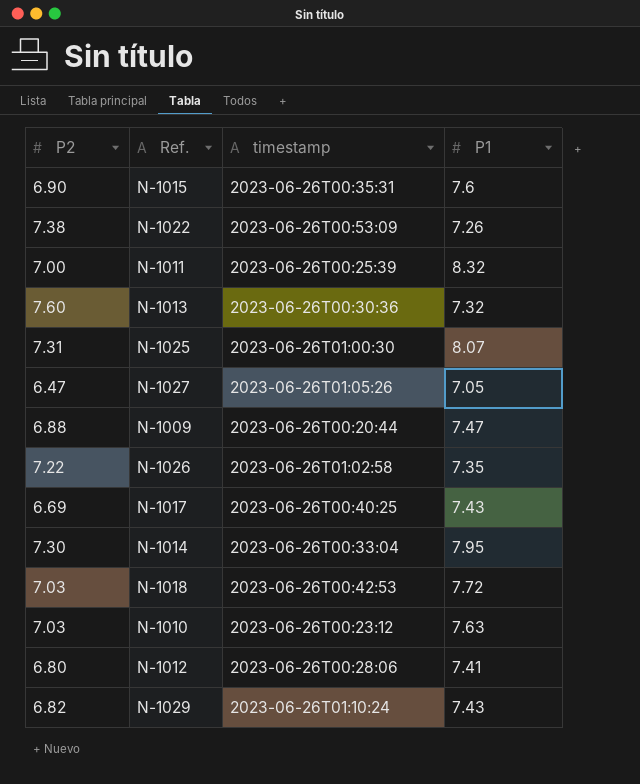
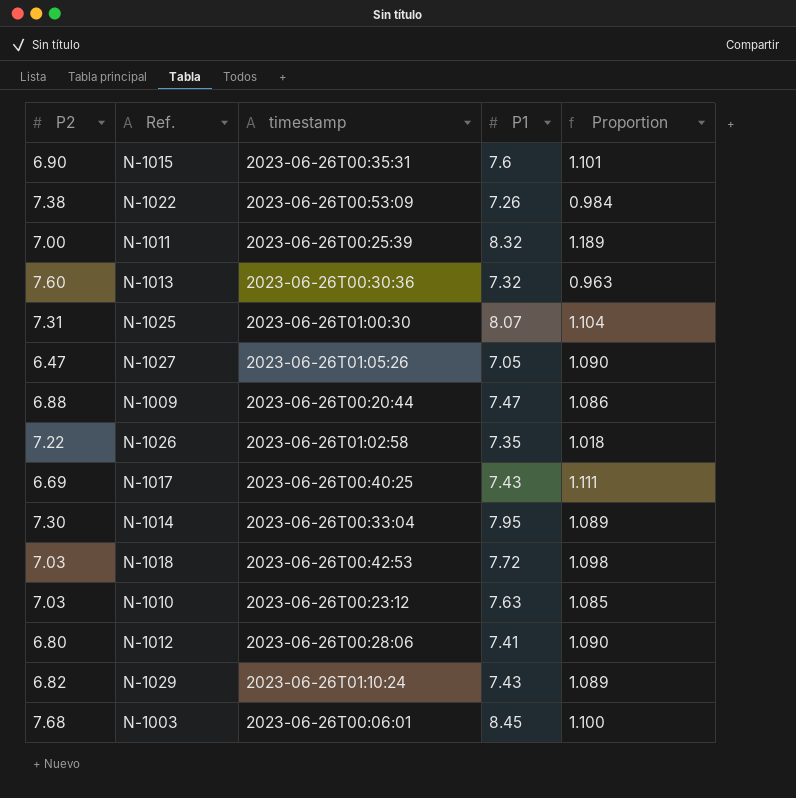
column Proportion | formula: none -> [P1] / [P2]
row N-1003: none -> 7.68 | 2023-06-26T00:06:01 | 8.45 | 1.100

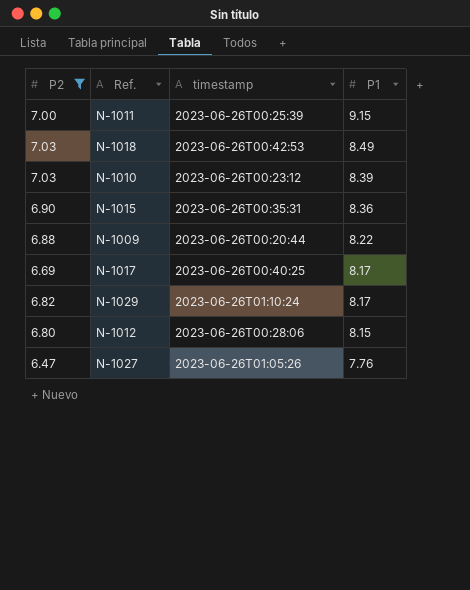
filter: none -> P2 <= 7.03
row order: none -> P1 descending
column Proportion | formula: [P1] / [P2] -> none
N-1011 | P1: 8.32 -> 9.15
N-1018 | P1: 7.72 -> 8.49
N-1010 | P1: 7.63 -> 8.39
N-1015 | P1: 7.6 -> 8.36
N-1009 | P1: 7.47 -> 8.22
N-1017 | P1: 7.43 -> 8.17
N-1029 | P1: 7.43 -> 8.17
N-1012 | P1: 7.41 -> 8.15
N-1027 | P1: 7.05 -> 7.76

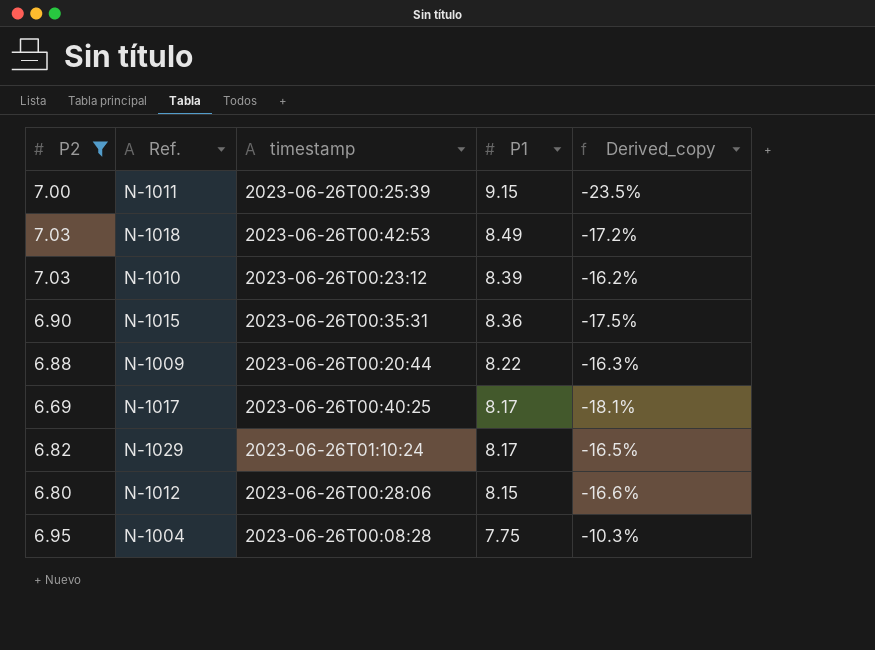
column Derived_copy | formula: none -> ([P2] - [P1]) / [P1]
row N-1027: 6.47 | 2023-06-26T01:05:26 | 7.76 -> none
row N-1004: none -> 6.95 | 2023-06-26T00:08:28 | 7.75 | -10.3%

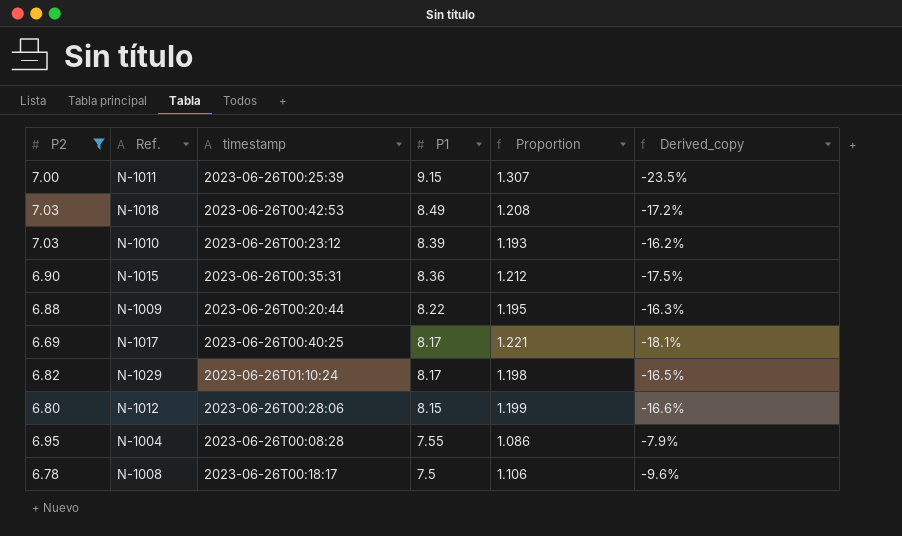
column Proportion | formula: none -> [P1] / [P2]
N-1004 | P1: 7.75 -> 7.55
N-1004 | Derived_copy: -10.3% -> -7.9%
row N-1008: none -> 6.78 | 2023-06-26T00:18:17 | 7.5 | 1.106 | -9.6%

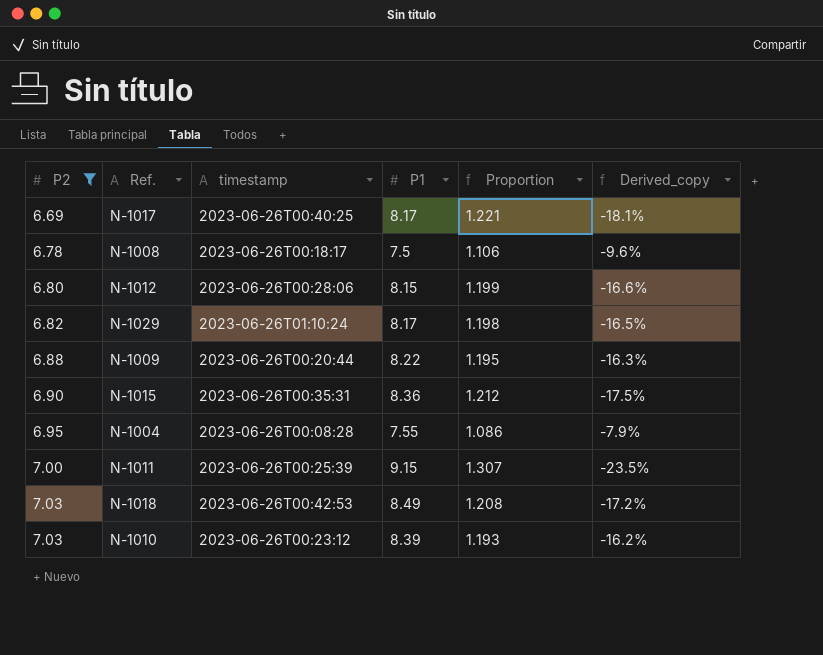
row order: P1 descending -> P2 ascending

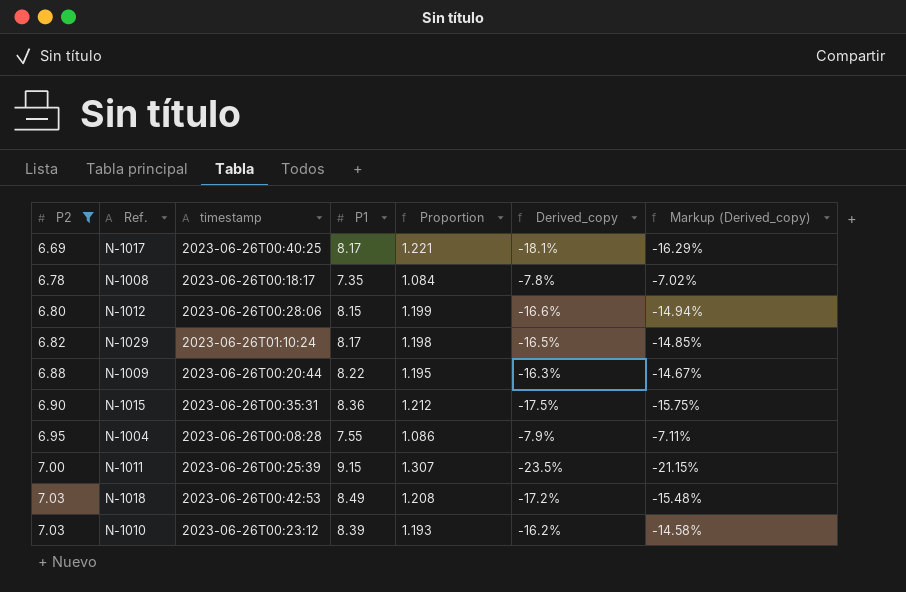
column Markup (Derived_copy) | formula: none -> [Derived_copy] * 0.9
N-1008 | P1: 7.5 -> 7.35
N-1008 | Proportion: 1.106 -> 1.084
N-1008 | Derived_copy: -9.6% -> -7.8%

